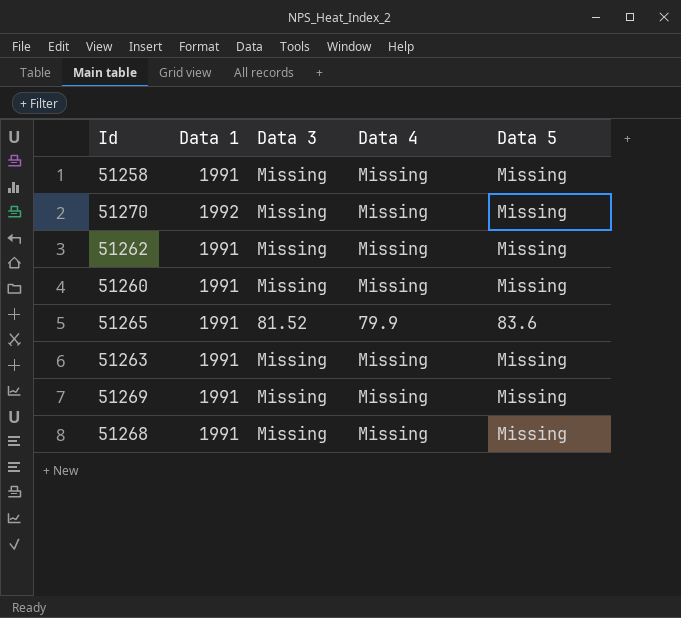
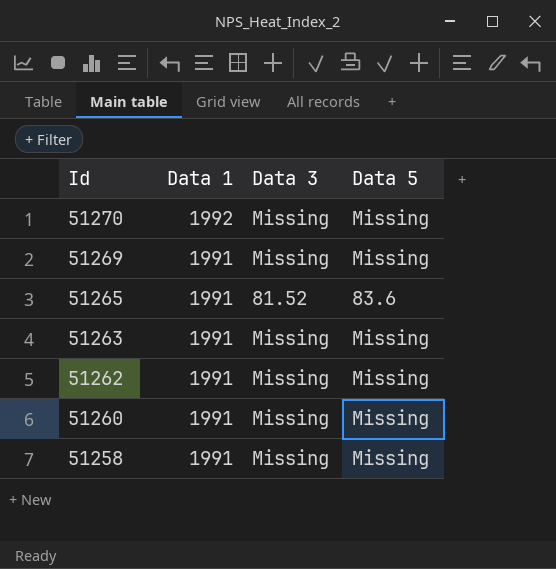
row order: none -> Id descending
column Data 4 | position: 4 -> none
row 51268: 1991 | Missing | Missing | Missing -> none

